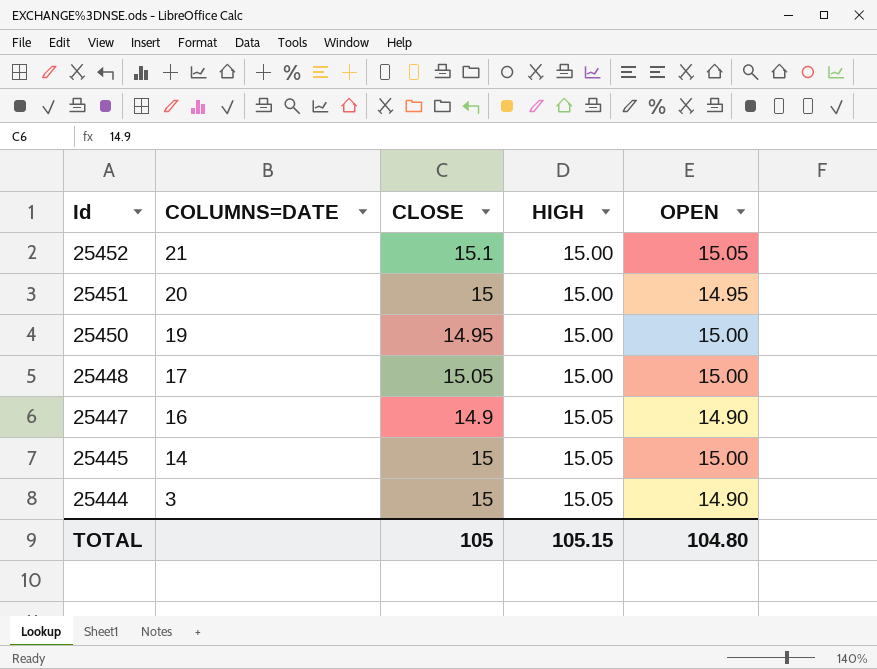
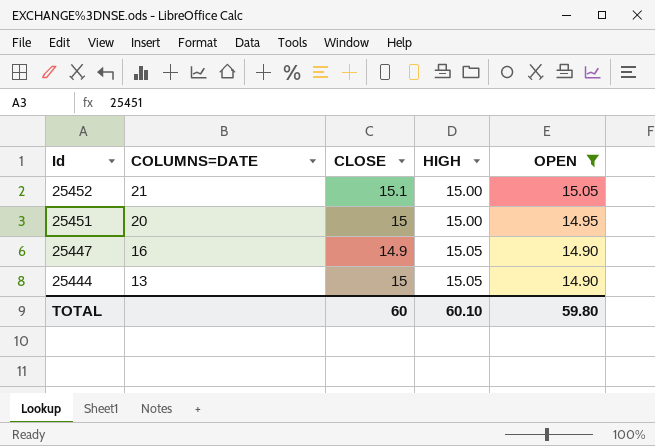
filter: none -> OPEN != 15.00
25444 | COLUMNS=DATE: 3 -> 13
TOTAL | CLOSE: 105 -> 60
TOTAL | HIGH: 105.15 -> 60.10
TOTAL | OPEN: 104.80 -> 59.80

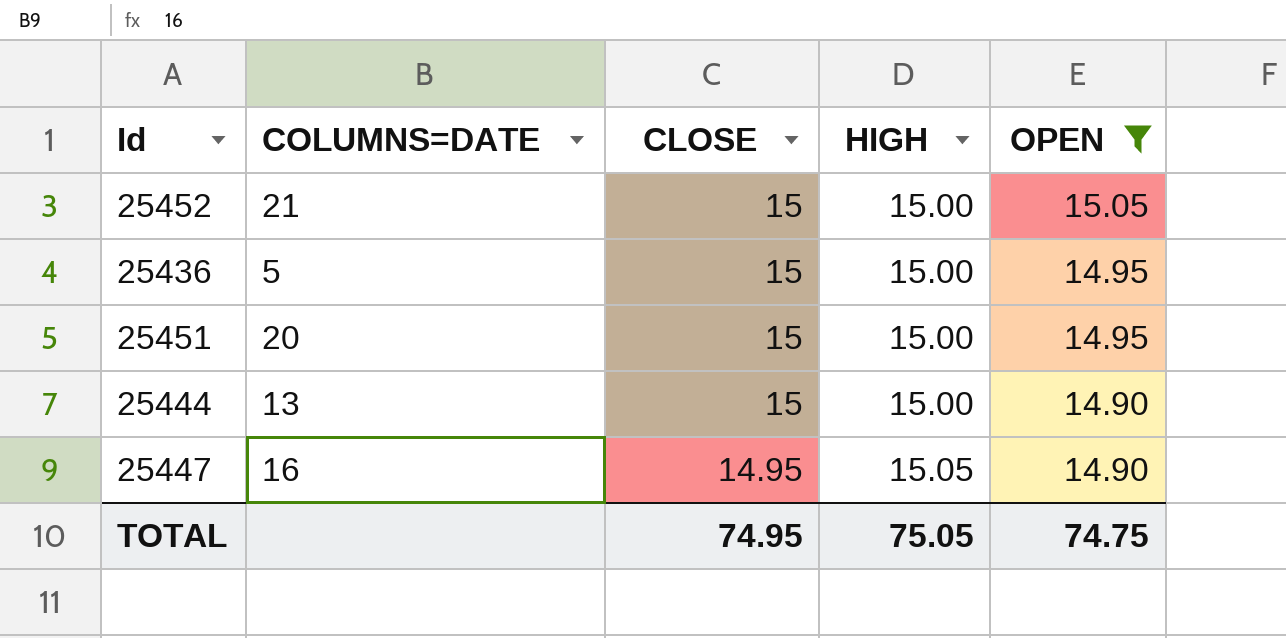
row order: Id descending -> CLOSE descending
25452 | CLOSE: 15.1 -> 15
row 25436: none -> 5 | 15 | 15.00 | 14.95
25444 | HIGH: 15.05 -> 15.00
25447 | CLOSE: 14.9 -> 14.95
TOTAL | CLOSE: 60 -> 74.95
TOTAL | HIGH: 60.10 -> 75.05
TOTAL | OPEN: 59.80 -> 74.75

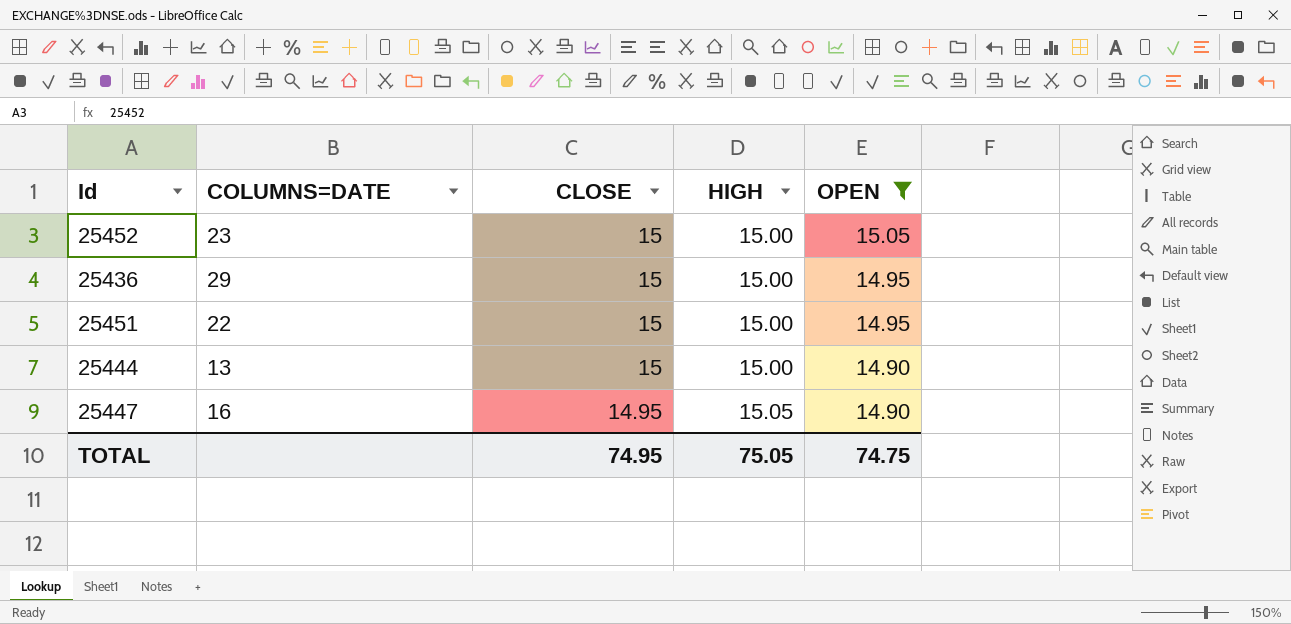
25452 | COLUMNS=DATE: 21 -> 23
25436 | COLUMNS=DATE: 5 -> 29
25451 | COLUMNS=DATE: 20 -> 22

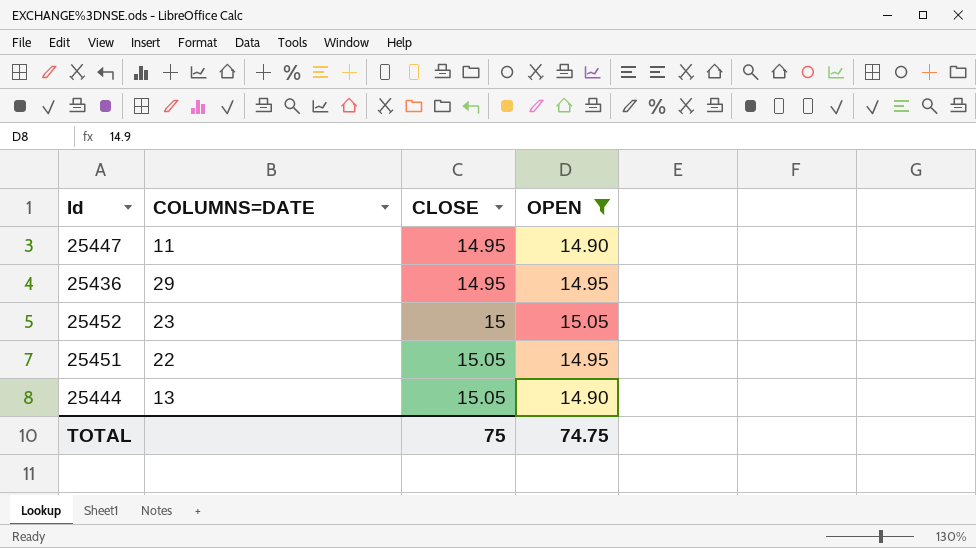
row order: CLOSE descending -> CLOSE ascending
column HIGH | position: 4 -> none
25447 | COLUMNS=DATE: 16 -> 11
25436 | CLOSE: 15 -> 14.95
25451 | CLOSE: 15 -> 15.05
25444 | CLOSE: 15 -> 15.05
TOTAL | CLOSE: 74.95 -> 75

